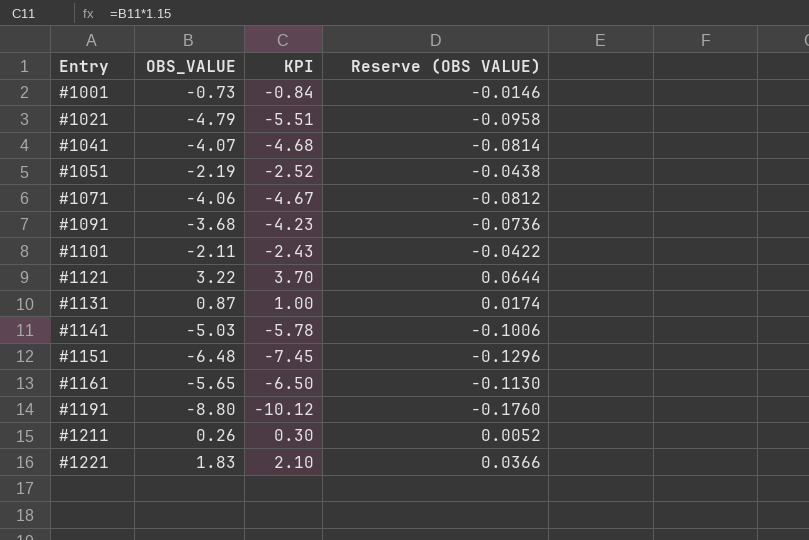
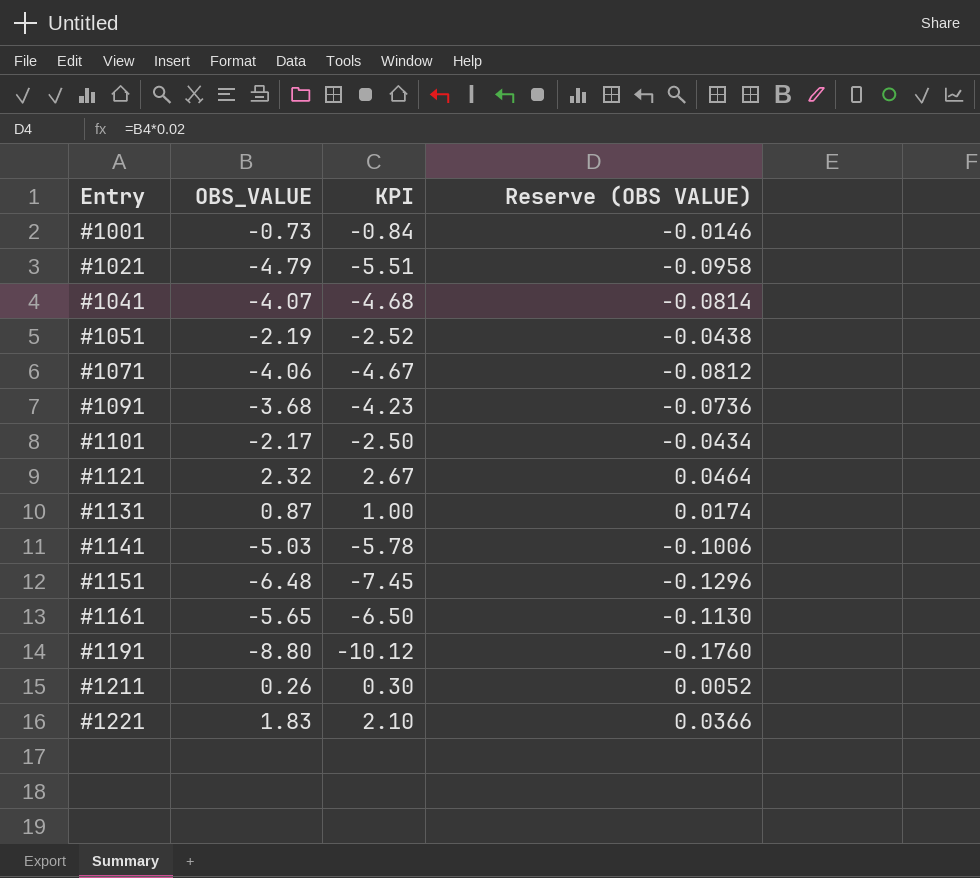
#1101 | OBS_VALUE: -2.11 -> -2.17
#1101 | KPI: -2.43 -> -2.50
#1101 | Reserve (OBS VALUE): -0.0422 -> -0.0434
#1121 | OBS_VALUE: 3.22 -> 2.32
#1121 | KPI: 3.70 -> 2.67
#1121 | Reserve (OBS VALUE): 0.0644 -> 0.0464

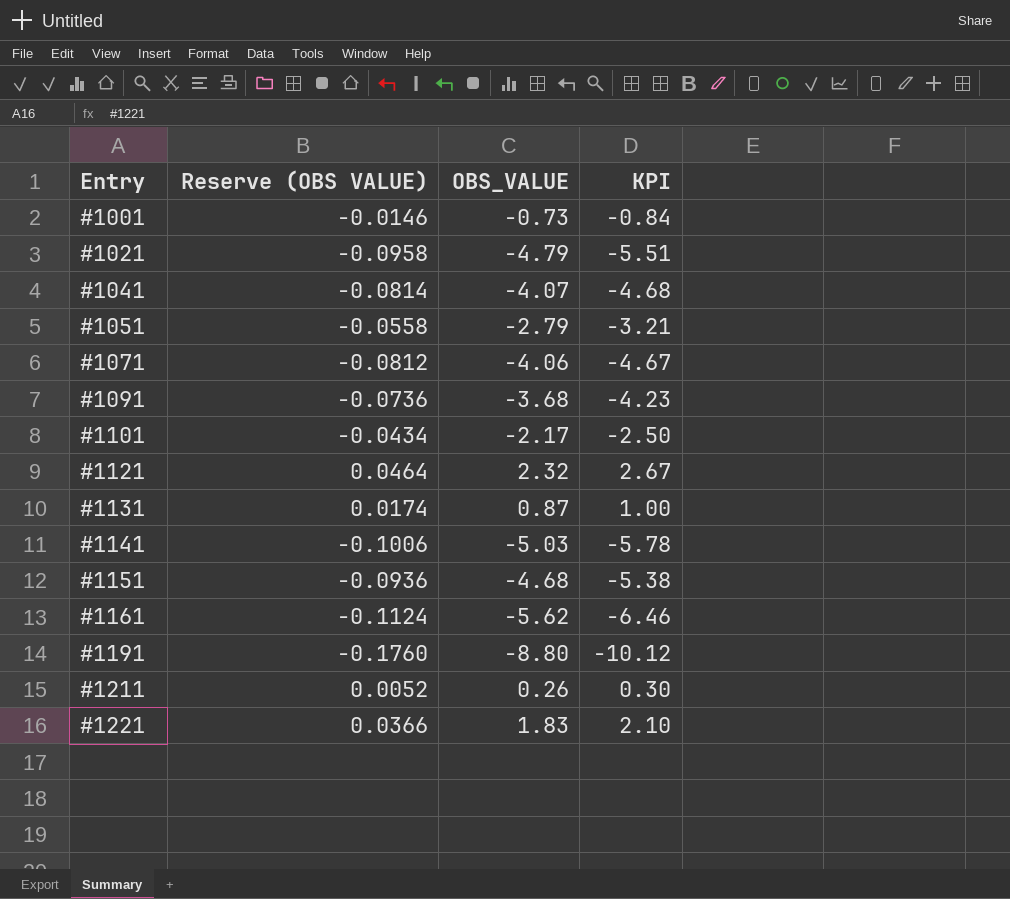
column Reserve (OBS VALUE) | position: 4 -> 2
#1051 | Reserve (OBS VALUE): -0.0438 -> -0.0558
#1051 | OBS_VALUE: -2.19 -> -2.79
#1051 | KPI: -2.52 -> -3.21
#1151 | Reserve (OBS VALUE): -0.1296 -> -0.0936
#1151 | OBS_VALUE: -6.48 -> -4.68
#1151 | KPI: -7.45 -> -5.38
#1161 | Reserve (OBS VALUE): -0.1130 -> -0.1124
#1161 | OBS_VALUE: -5.65 -> -5.62
#1161 | KPI: -6.50 -> -6.46

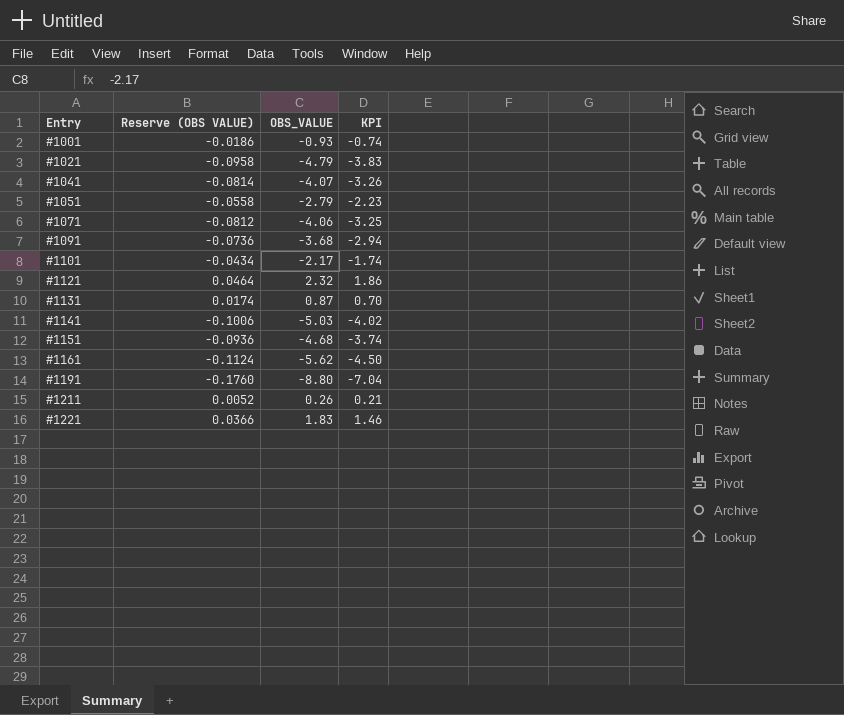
column KPI | formula: [OBS_VALUE] * 1.15 -> [OBS_VALUE] * 0.8
#1001 | Reserve (OBS VALUE): -0.0146 -> -0.0186
#1001 | OBS_VALUE: -0.73 -> -0.93

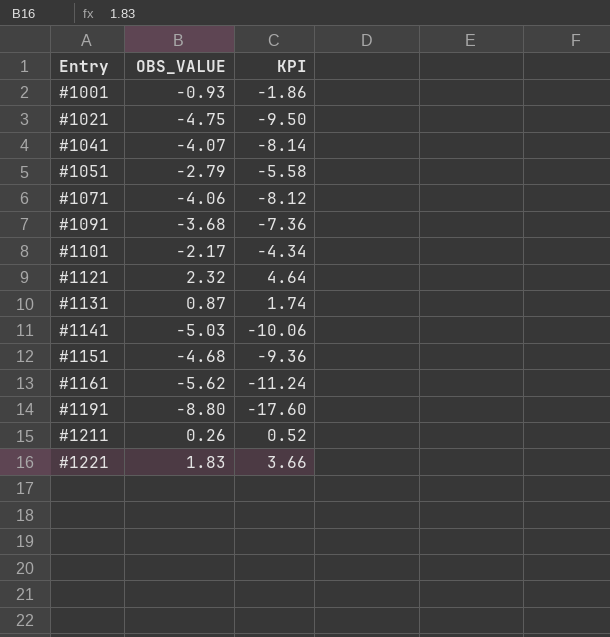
column Reserve (OBS VALUE) | formula: [OBS_VALUE] * 0.02 -> none
column KPI | formula: [OBS_VALUE] * 0.8 -> [OBS_VALUE] * 2
#1021 | OBS_VALUE: -4.79 -> -4.75

